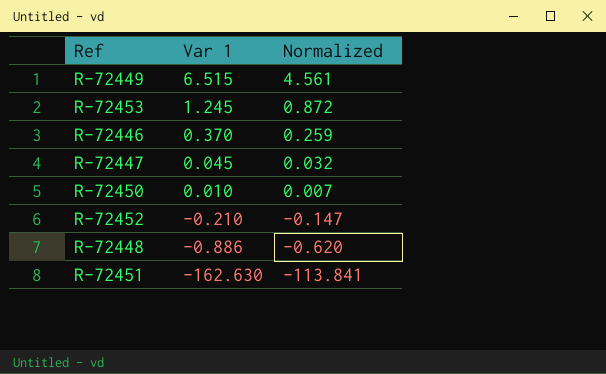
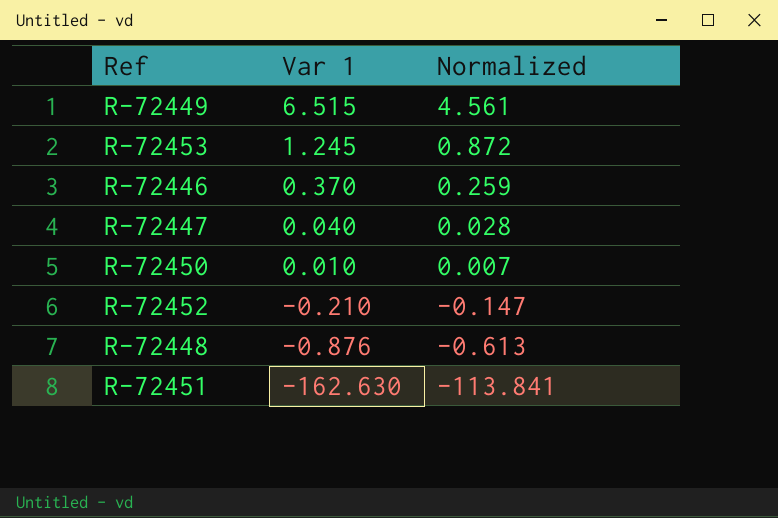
R-72447 | Var 1: 0.045 -> 0.040
R-72447 | Normalized: 0.032 -> 0.028
R-72448 | Var 1: -0.886 -> -0.876
R-72448 | Normalized: -0.620 -> -0.613

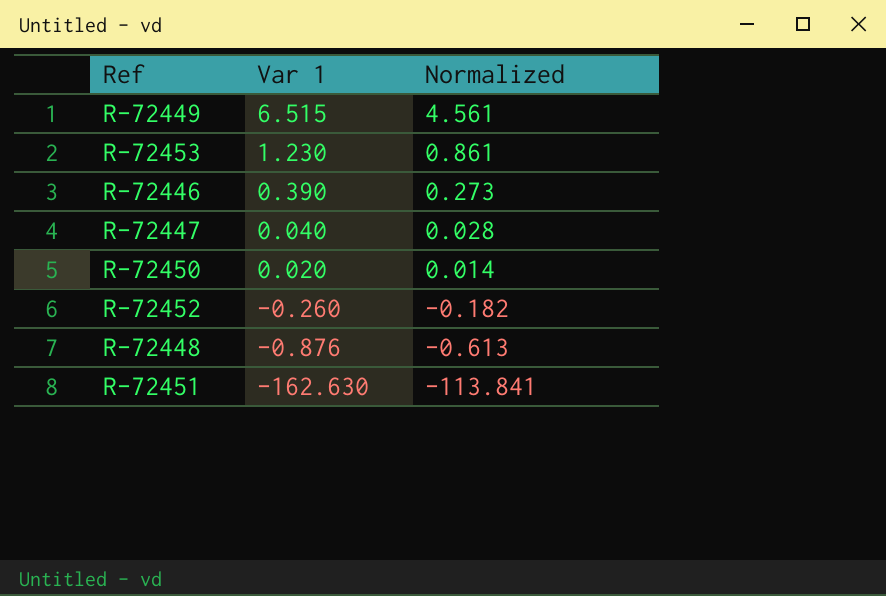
R-72453 | Var 1: 1.245 -> 1.230
R-72453 | Normalized: 0.872 -> 0.861
R-72446 | Var 1: 0.370 -> 0.390
R-72446 | Normalized: 0.259 -> 0.273
R-72450 | Var 1: 0.010 -> 0.020
R-72450 | Normalized: 0.007 -> 0.014
R-72452 | Var 1: -0.210 -> -0.260
R-72452 | Normalized: -0.147 -> -0.182

